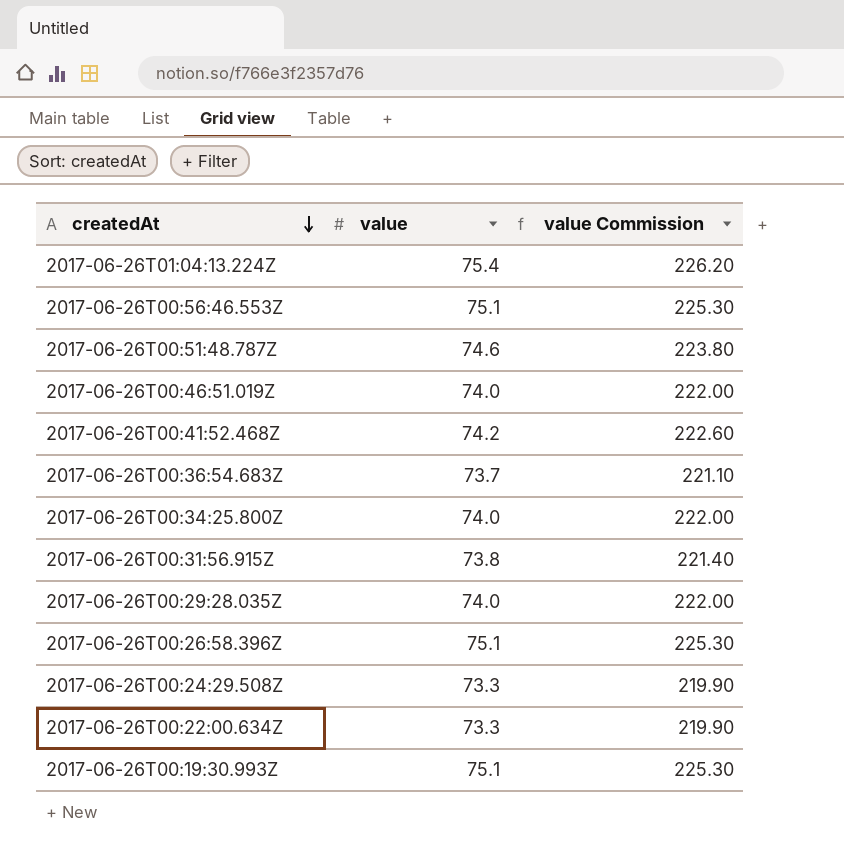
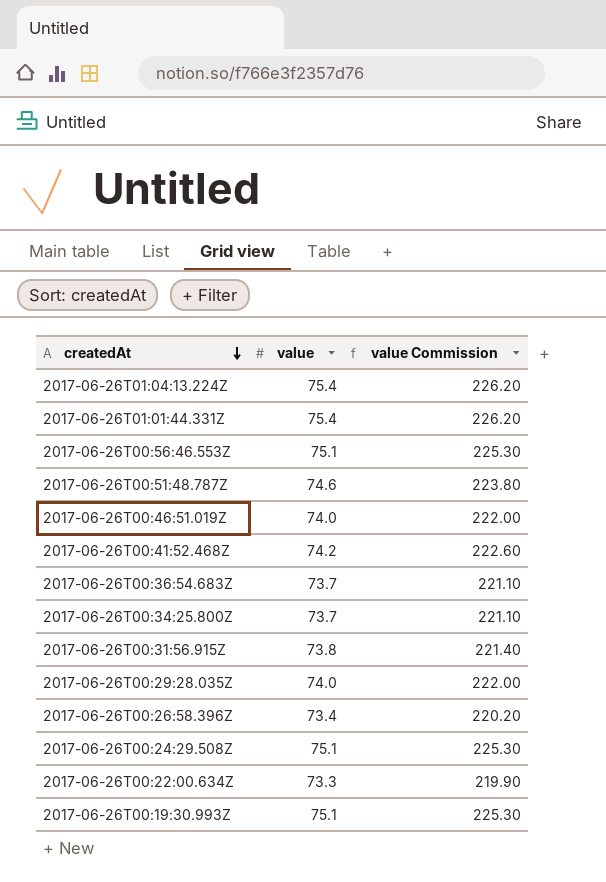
row 2017-06-26T01:01:44.331Z: none -> 75.4 | 226.20
2017-06-26T00:34:25.800Z | value: 74.0 -> 73.7
2017-06-26T00:34:25.800Z | value Commission: 222.00 -> 221.10
2017-06-26T00:26:58.396Z | value: 75.1 -> 73.4
2017-06-26T00:26:58.396Z | value Commission: 225.30 -> 220.20
2017-06-26T00:24:29.508Z | value: 73.3 -> 75.1
2017-06-26T00:24:29.508Z | value Commission: 219.90 -> 225.30

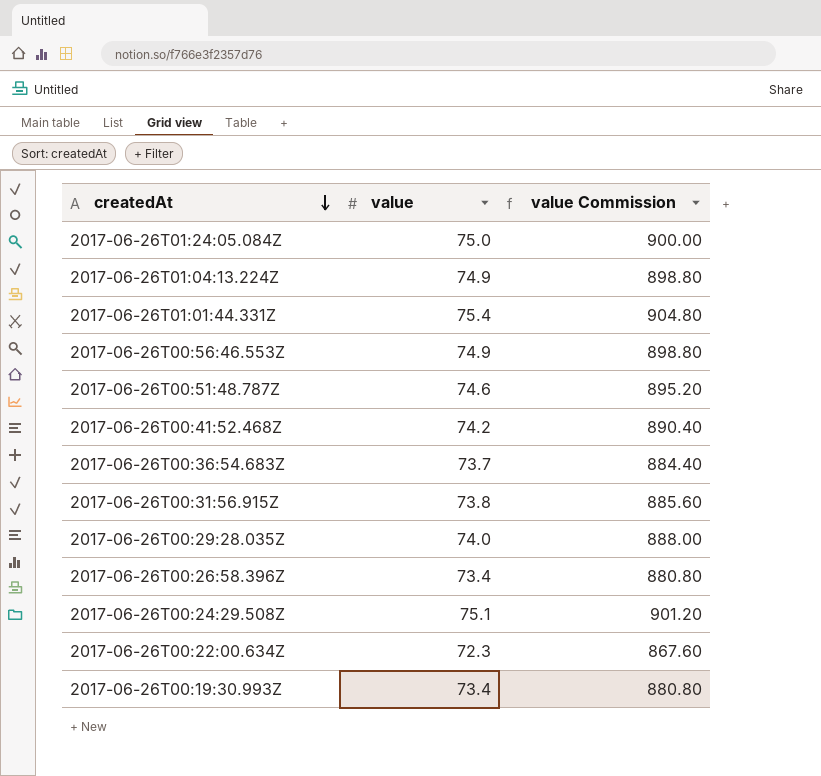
column value Commission | formula: [value] * 3 -> [value] * 12
row 2017-06-26T00:46:51.019Z: 74.0 | 222.00 -> none
row 2017-06-26T00:34:25.800Z: 73.7 | 221.10 -> none
row 2017-06-26T01:24:05.084Z: none -> 75.0 | 900.00
2017-06-26T01:04:13.224Z | value: 75.4 -> 74.9
2017-06-26T00:56:46.553Z | value: 75.1 -> 74.9
2017-06-26T00:22:00.634Z | value: 73.3 -> 72.3
2017-06-26T00:19:30.993Z | value: 75.1 -> 73.4

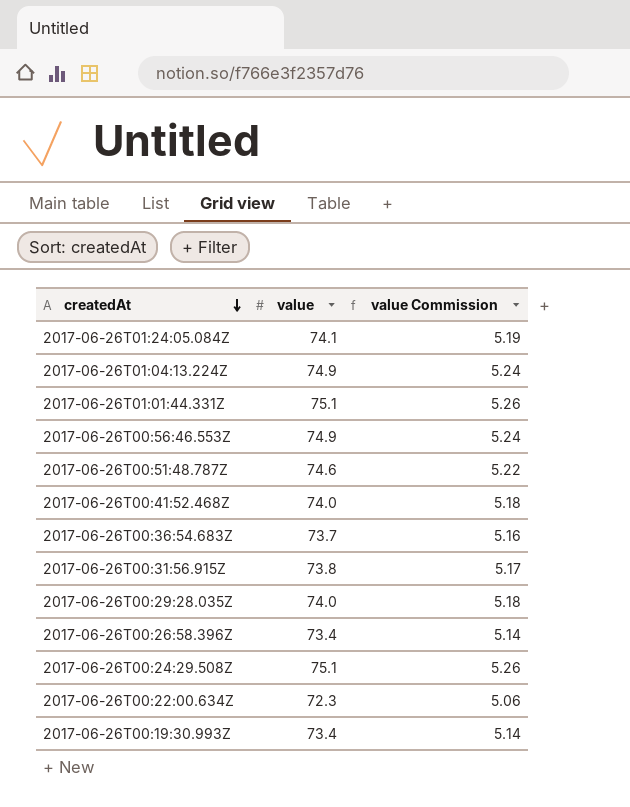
column value Commission | formula: [value] * 12 -> [value] * 0.07
2017-06-26T01:24:05.084Z | value: 75.0 -> 74.1
2017-06-26T01:01:44.331Z | value: 75.4 -> 75.1
2017-06-26T00:41:52.468Z | value: 74.2 -> 74.0

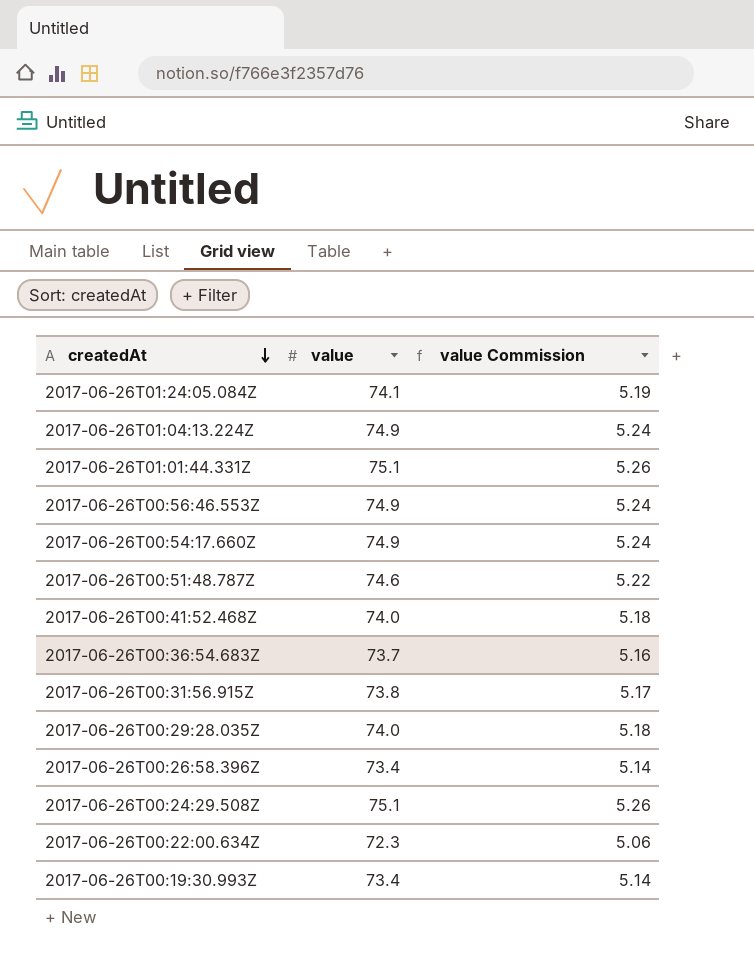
row 2017-06-26T00:54:17.660Z: none -> 74.9 | 5.24

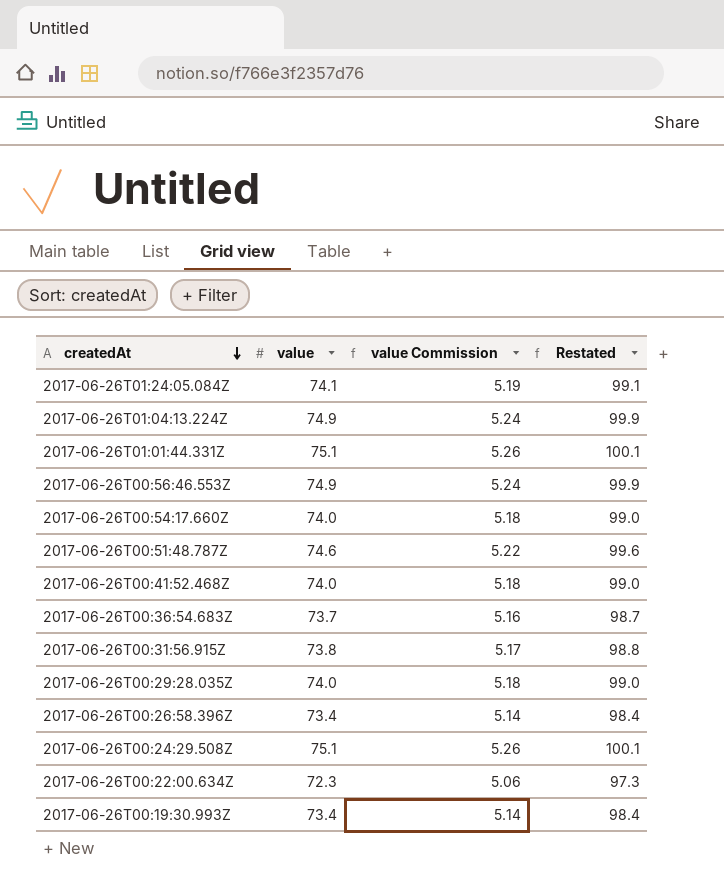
column Restated | formula: none -> [value] + 25
2017-06-26T00:54:17.660Z | value: 74.9 -> 74.0
2017-06-26T00:54:17.660Z | value Commission: 5.24 -> 5.18

